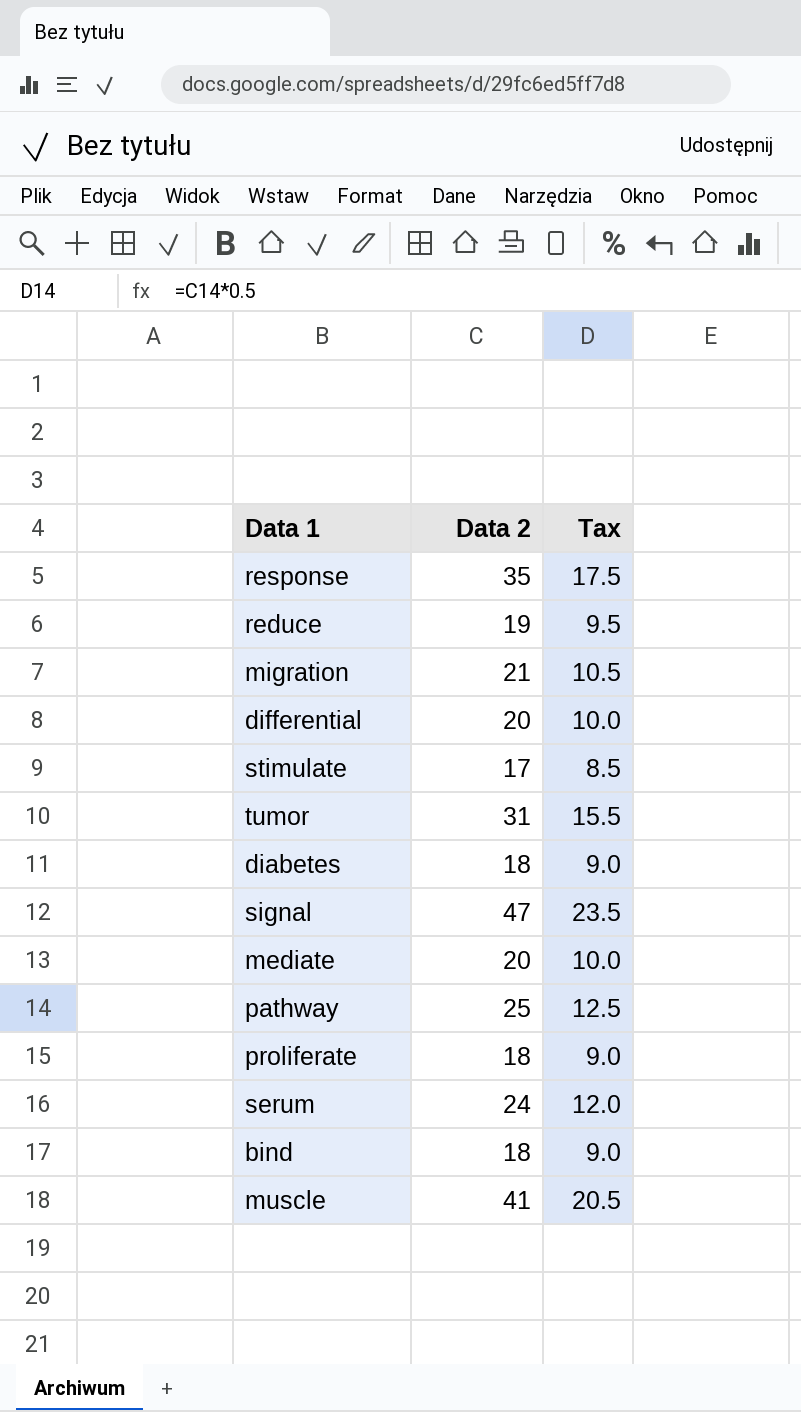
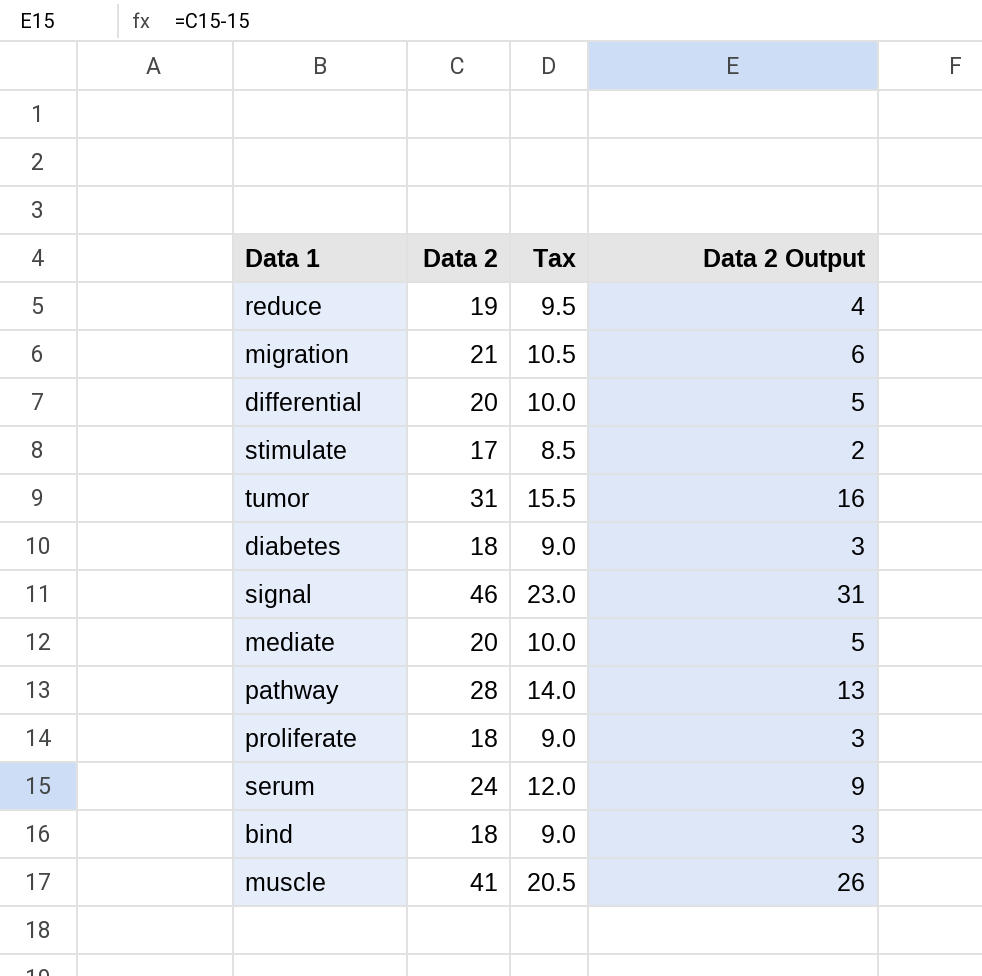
column Data 2 Output | formula: none -> [Data 2] - 15
row response: 35 | 17.5 -> none
signal | Data 2: 47 -> 46
signal | Tax: 23.5 -> 23.0
pathway | Data 2: 25 -> 28
pathway | Tax: 12.5 -> 14.0

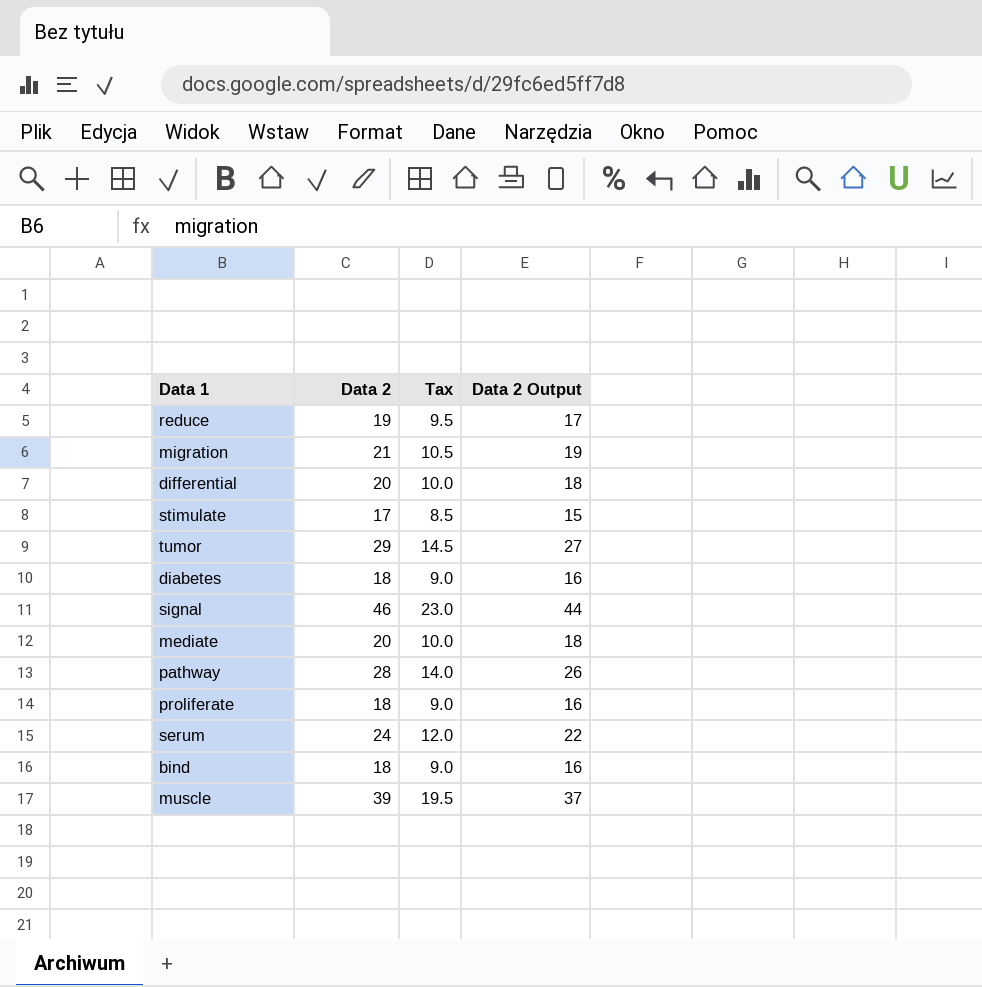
column Data 2 Output | formula: [Data 2] - 15 -> [Data 2] - 2
tumor | Data 2: 31 -> 29
tumor | Tax: 15.5 -> 14.5
muscle | Data 2: 41 -> 39
muscle | Tax: 20.5 -> 19.5

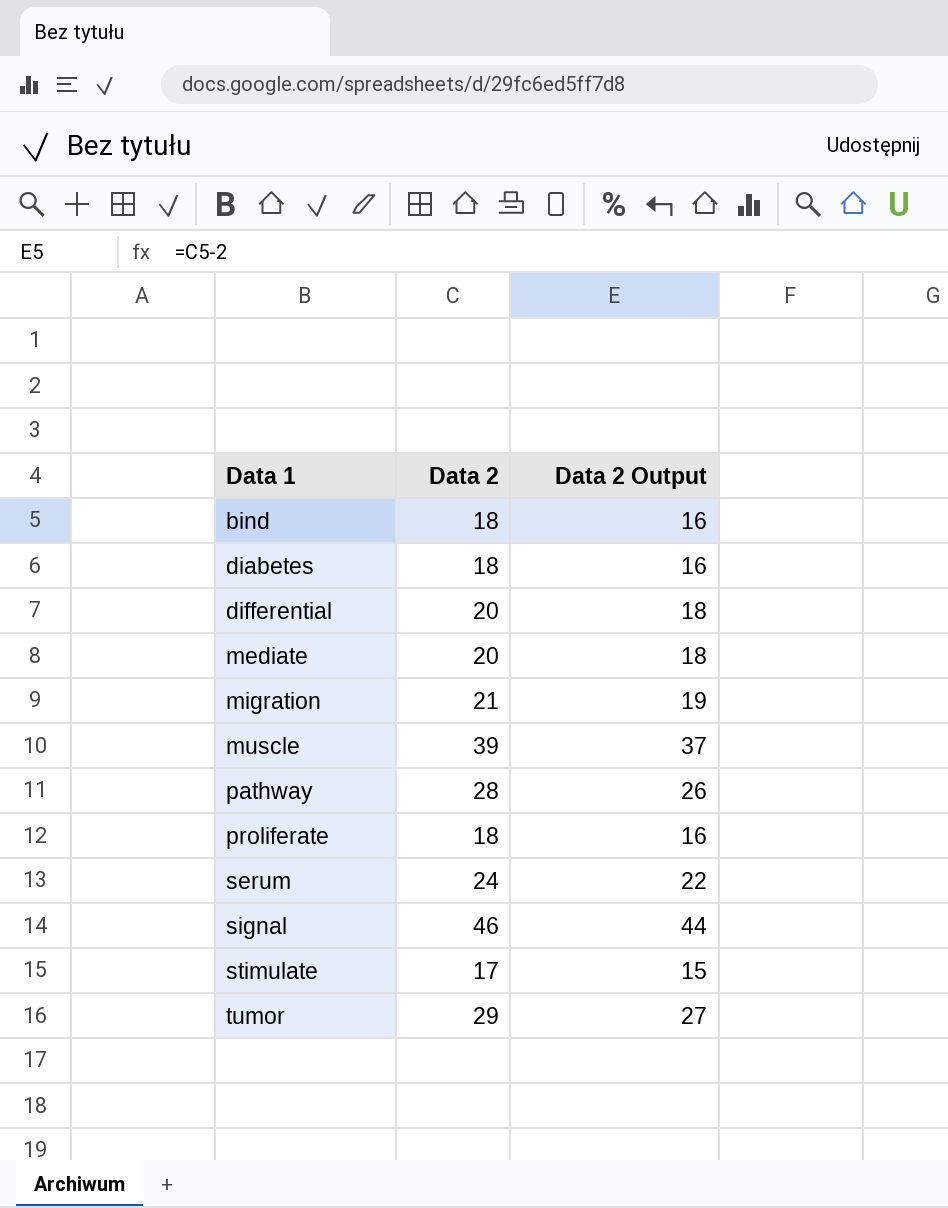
row order: none -> Data 1 ascending
column Tax | formula: [Data 2] * 0.5 -> none
row reduce: 19 | 9.5 | 17 -> none

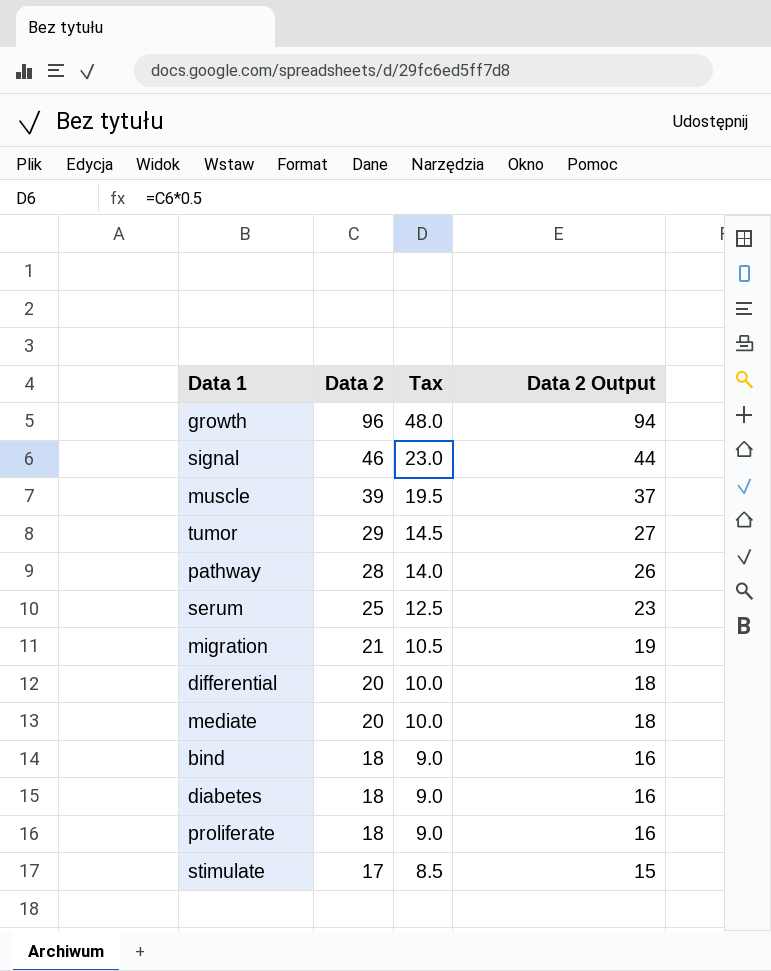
row order: Data 1 ascending -> Data 2 descending
column Tax | formula: none -> [Data 2] * 0.5
row growth: none -> 96 | 48.0 | 94
serum | Data 2: 24 -> 25
serum | Data 2 Output: 22 -> 23

